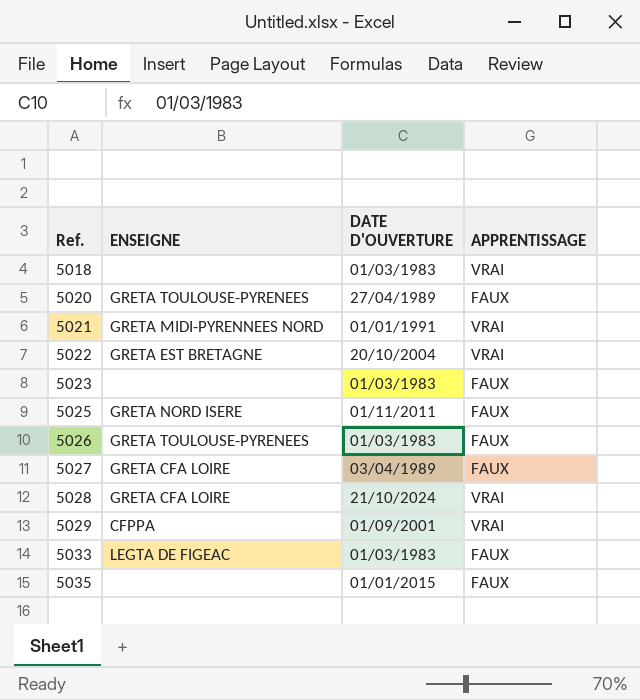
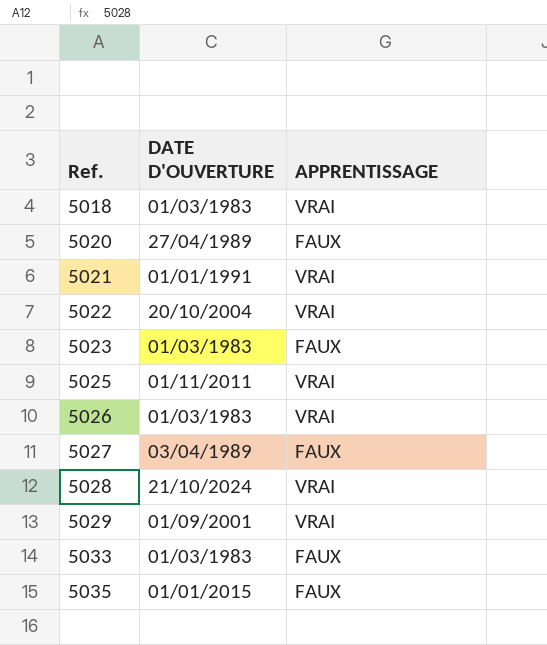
column ENSEIGNE | position: 2 -> none
5025 | APPRENTISSAGE: FAUX -> VRAI
5026 | APPRENTISSAGE: FAUX -> VRAI

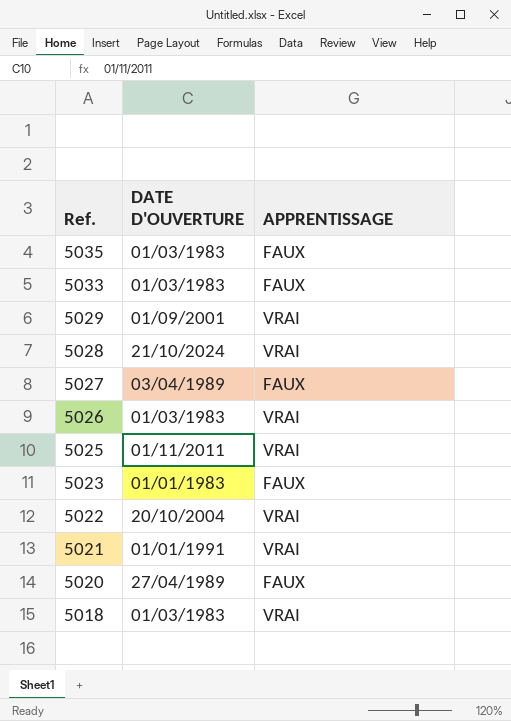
row order: Ref. ascending -> Ref. descending
5035 | DATE D'OUVERTURE: 01/01/2015 -> 01/03/1983
5023 | DATE D'OUVERTURE: 01/03/1983 -> 01/01/1983

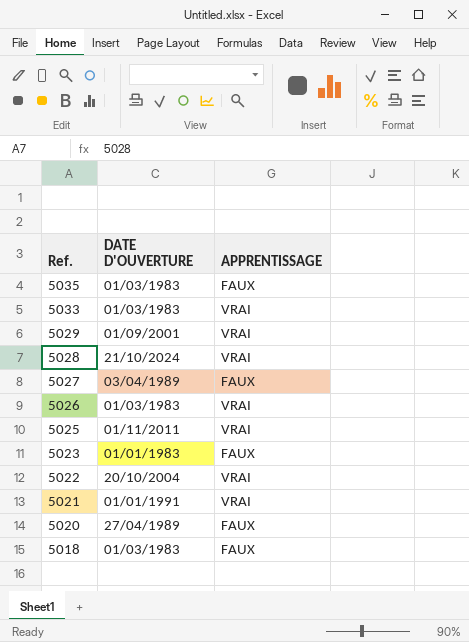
5033 | APPRENTISSAGE: FAUX -> VRAI
5018 | APPRENTISSAGE: VRAI -> FAUX

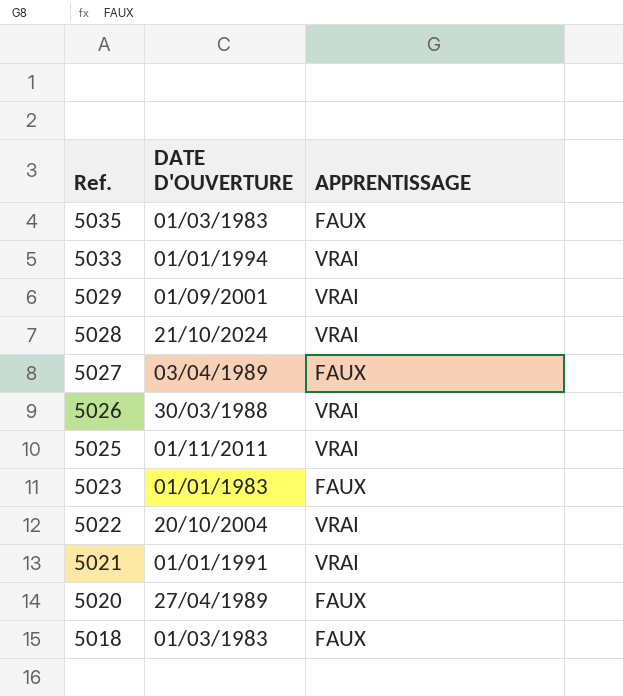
5033 | DATE D'OUVERTURE: 01/03/1983 -> 01/01/1994
5026 | DATE D'OUVERTURE: 01/03/1983 -> 30/03/1988

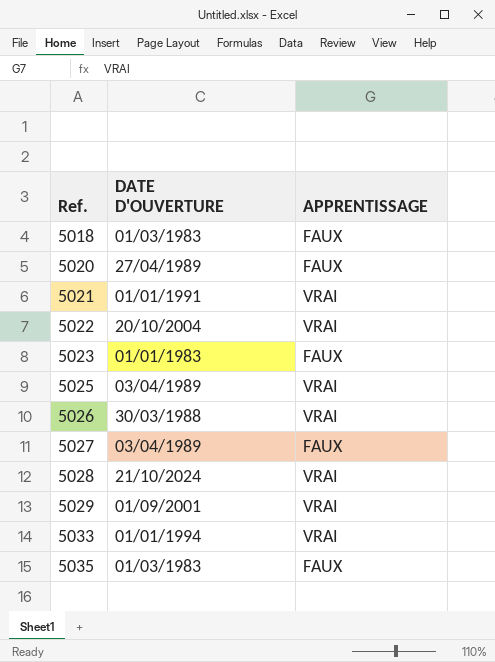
row order: Ref. descending -> Ref. ascending
5025 | DATE D'OUVERTURE: 01/11/2011 -> 03/04/1989

